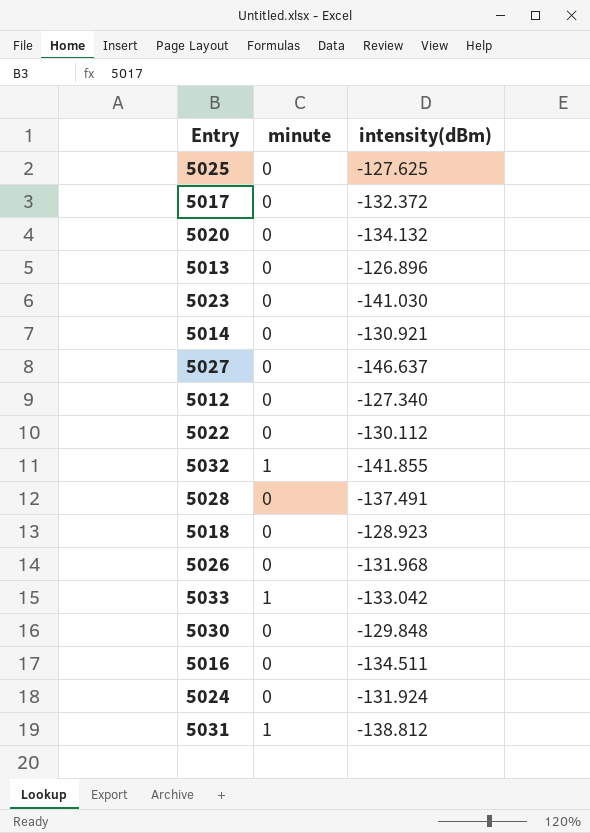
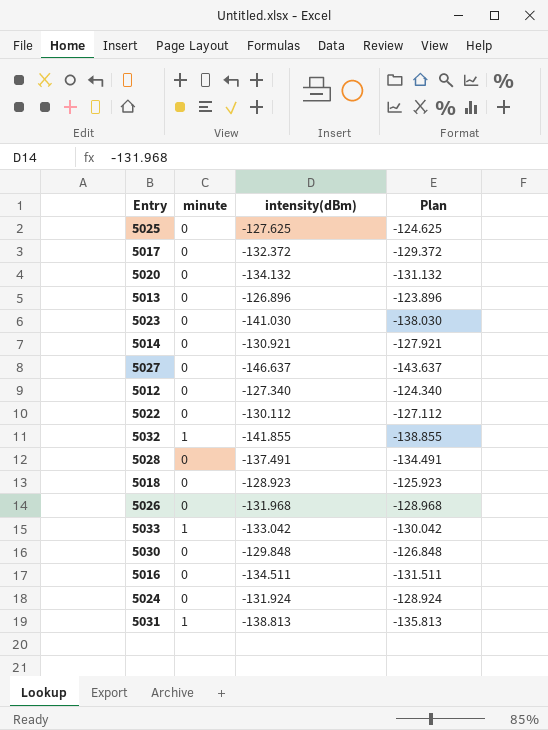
column Plan | formula: none -> [intensity(dBm)] + 3
5031 | intensity(dBm): -138.812 -> -138.813

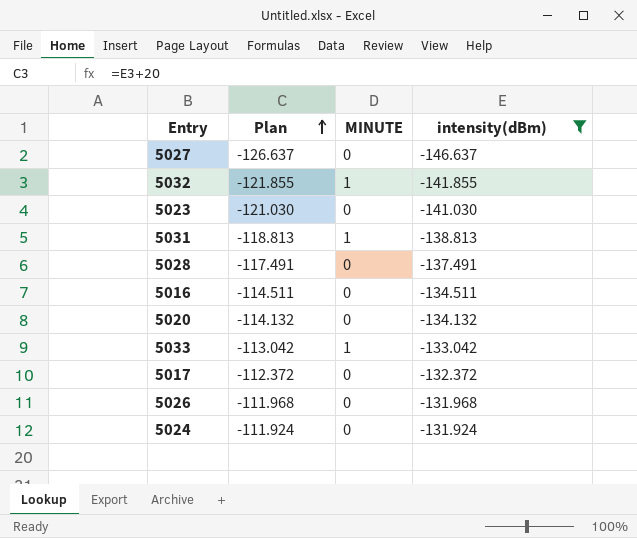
filter: none -> intensity(dBm) <= -131.924
row order: none -> Plan ascending
column Plan | formula: [intensity(dBm)] + 3 -> [intensity(dBm)] + 20
column Plan | position: 4 -> 2
column name: minute -> MINUTE

